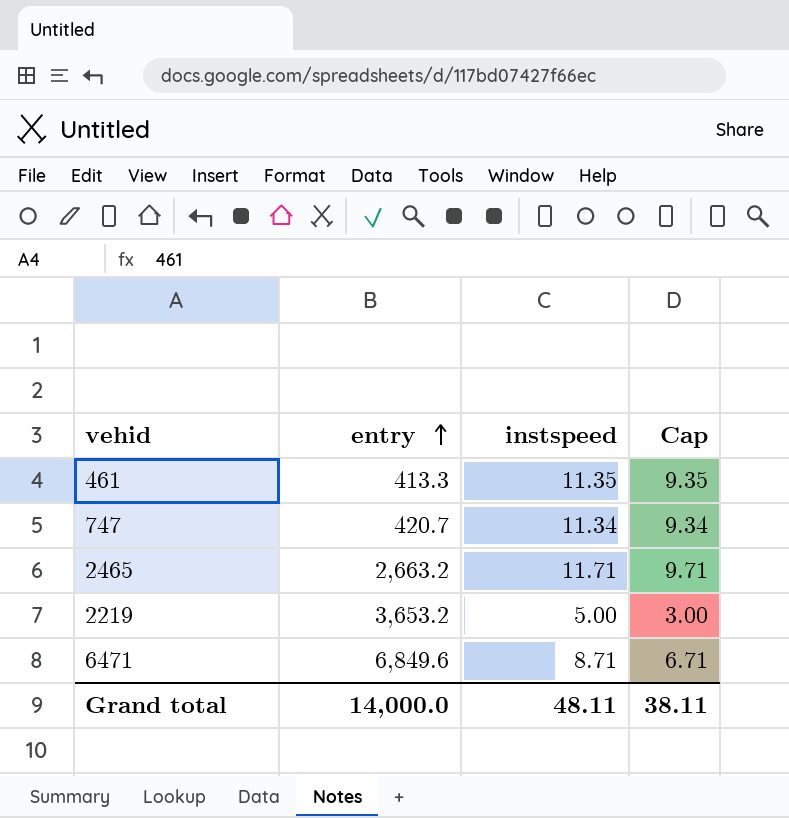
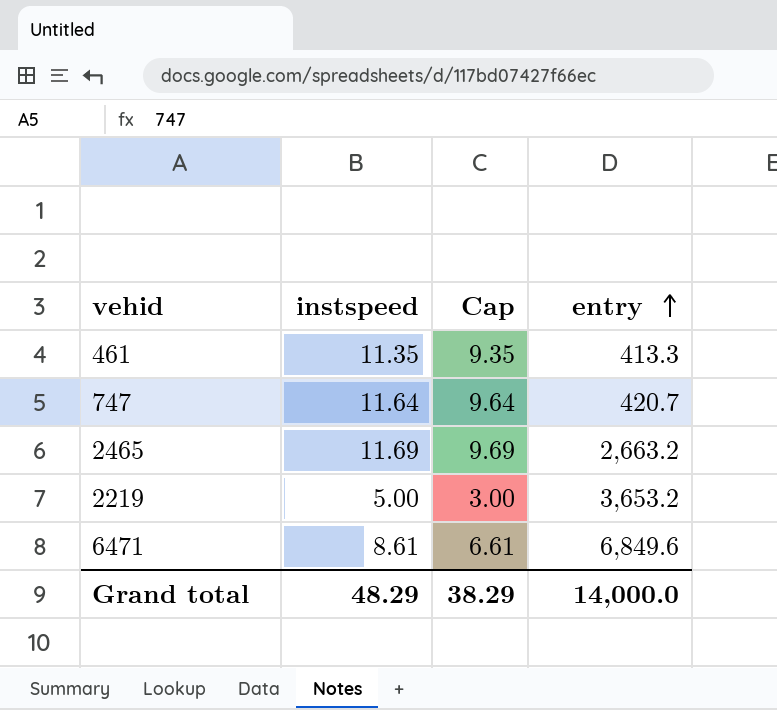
column entry | position: 2 -> 4
747 | instspeed: 11.34 -> 11.64
747 | Cap: 9.34 -> 9.64
2465 | instspeed: 11.71 -> 11.69
2465 | Cap: 9.71 -> 9.69
6471 | instspeed: 8.71 -> 8.61
6471 | Cap: 6.71 -> 6.61
Grand total | instspeed: 48.11 -> 48.29
Grand total | Cap: 38.11 -> 38.29

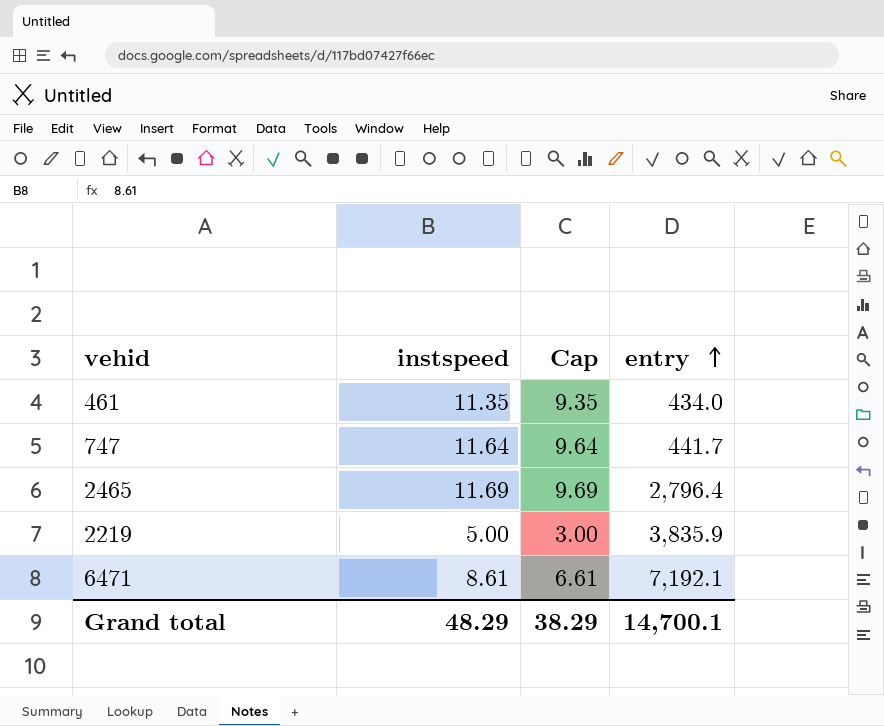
461 | entry: 413.3 -> 434.0
747 | entry: 420.7 -> 441.7
2465 | entry: 2,663.2 -> 2,796.4
2219 | entry: 3,653.2 -> 3,835.9
6471 | entry: 6,849.6 -> 7,192.1
Grand total | entry: 14,000.0 -> 14,700.1

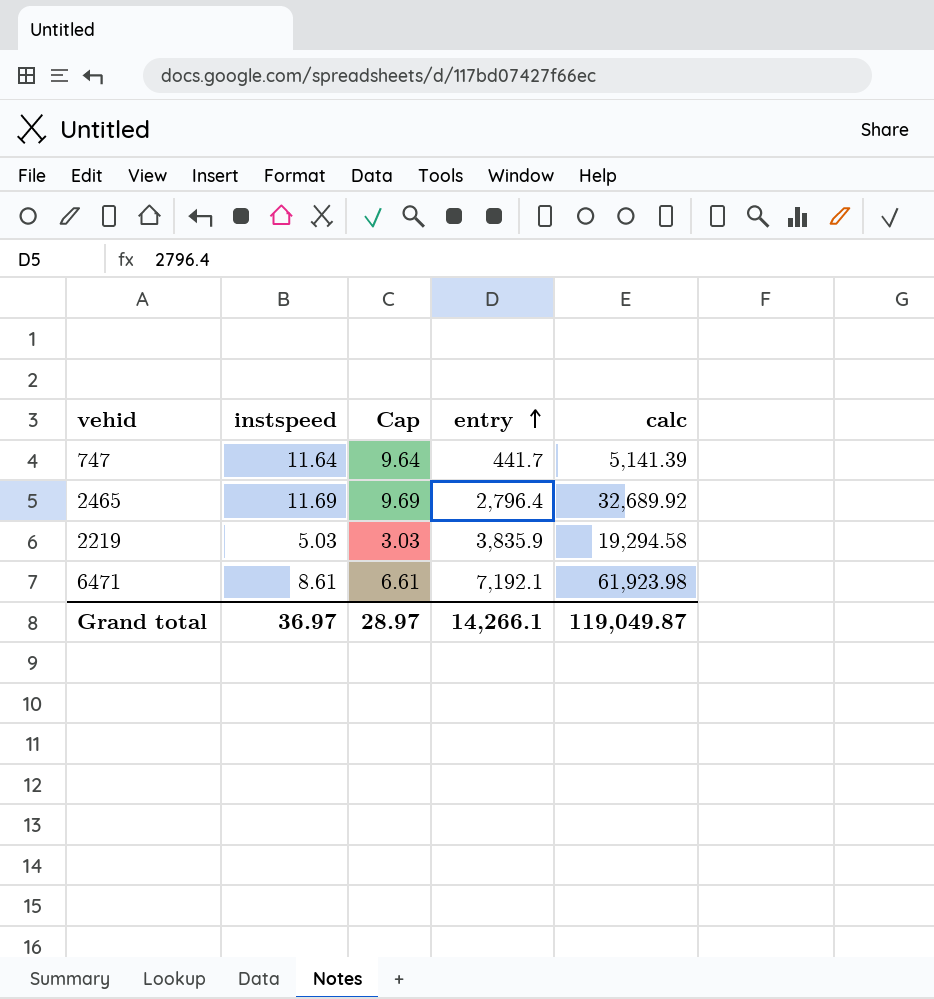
column calc | formula: none -> [instspeed] * [entry]
row 461: 11.35 | 9.35 | 434.0 -> none
2219 | instspeed: 5.00 -> 5.03
2219 | Cap: 3.00 -> 3.03
Grand total | instspeed: 48.29 -> 36.97
Grand total | Cap: 38.29 -> 28.97
Grand total | entry: 14,700.1 -> 14,266.1

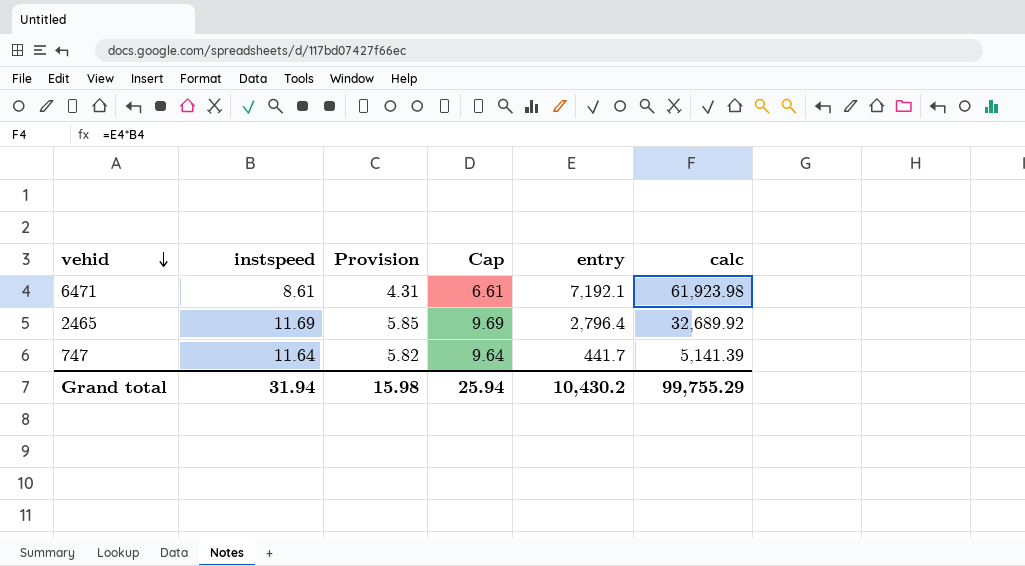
row order: entry ascending -> vehid descending
column Provision | formula: none -> [instspeed] * 0.5
row 2219: 5.03 | 3.03 | 3,835.9 | 19,294.58 -> none
Grand total | instspeed: 36.97 -> 31.94
Grand total | Cap: 28.97 -> 25.94
Grand total | entry: 14,266.1 -> 10,430.2
Grand total | calc: 119,049.87 -> 99,755.29

